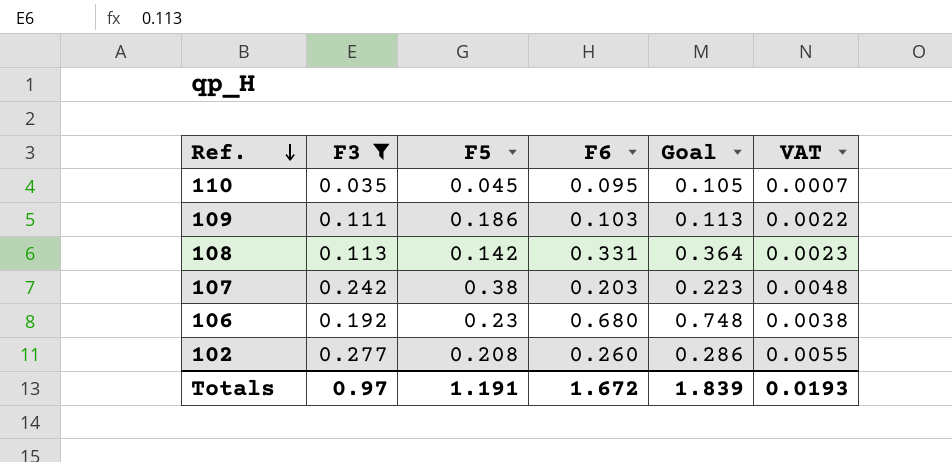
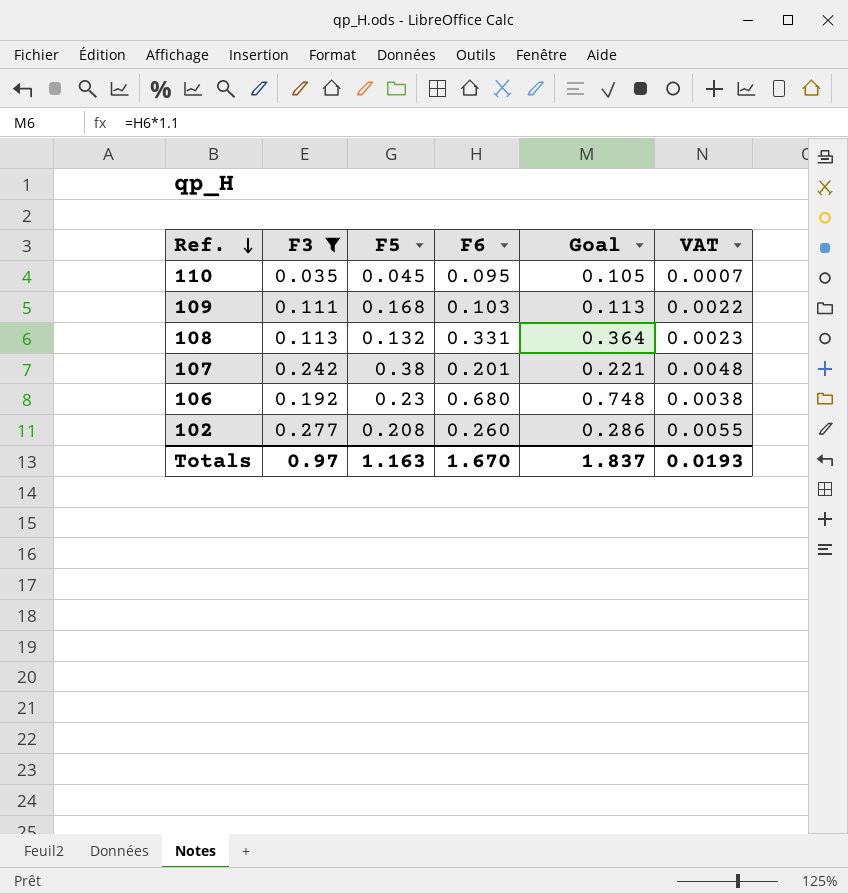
109 | F5: 0.186 -> 0.168
108 | F5: 0.142 -> 0.132
107 | F6: 0.203 -> 0.201
107 | Goal: 0.223 -> 0.221
Totals | F5: 1.191 -> 1.163
Totals | F6: 1.672 -> 1.670
Totals | Goal: 1.839 -> 1.837

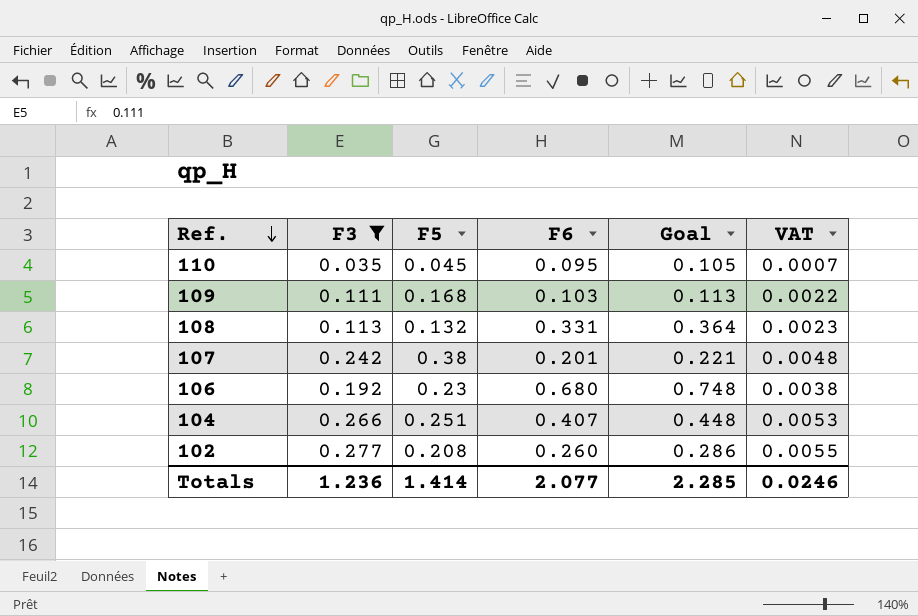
row 104: none -> 0.266 | 0.251 | 0.407 | 0.448 | 0.0053
Totals | F3: 0.97 -> 1.236
Totals | F5: 1.163 -> 1.414
Totals | F6: 1.670 -> 2.077
Totals | Goal: 1.837 -> 2.285
Totals | VAT: 0.0193 -> 0.0246

